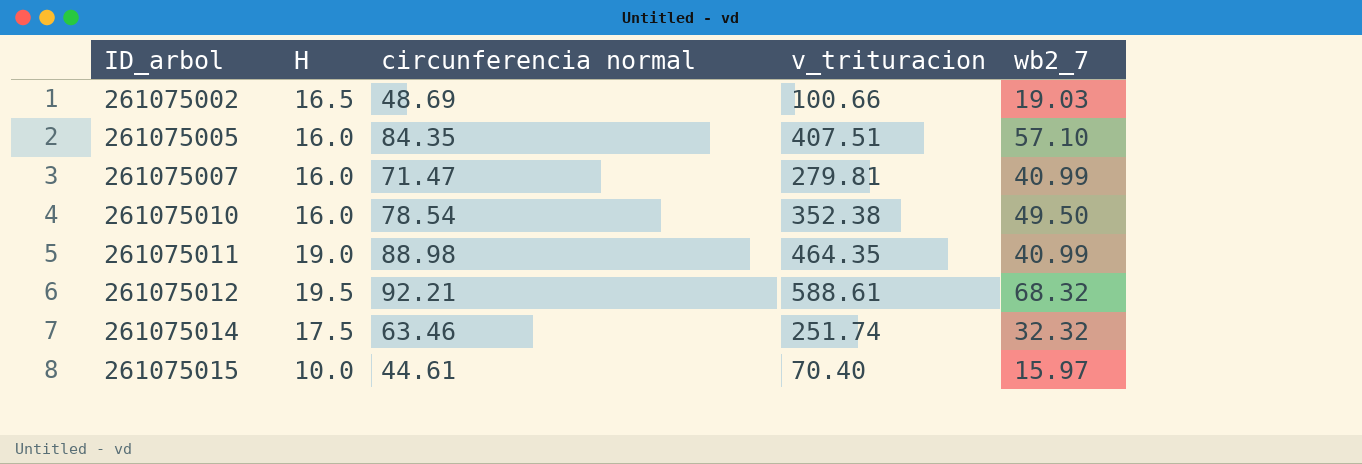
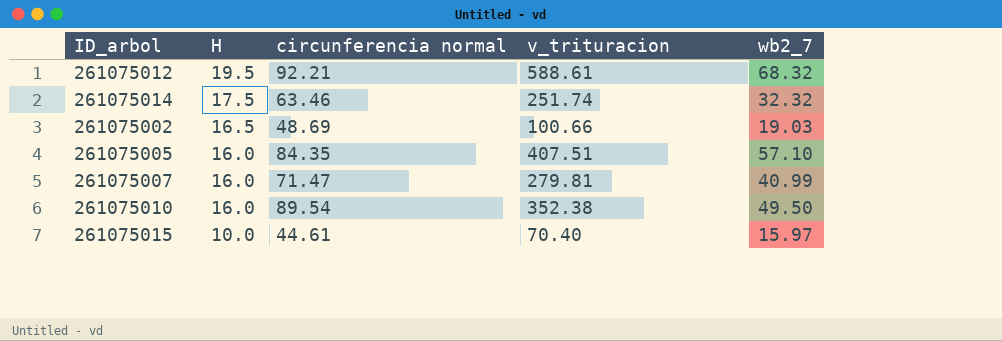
row order: ID_arbol ascending -> H descending
row 261075011: 19.0 | 88.98 | 464.35 | 40.99 -> none
261075010 | circunferencia normal: 78.54 -> 89.54

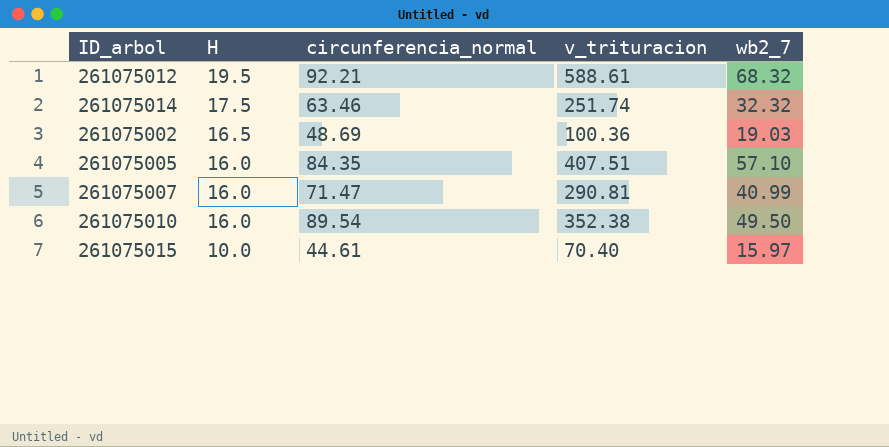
column name: circunferencia normal -> circunferencia_normal
261075002 | v_trituracion: 100.66 -> 100.36
261075007 | v_trituracion: 279.81 -> 290.81

